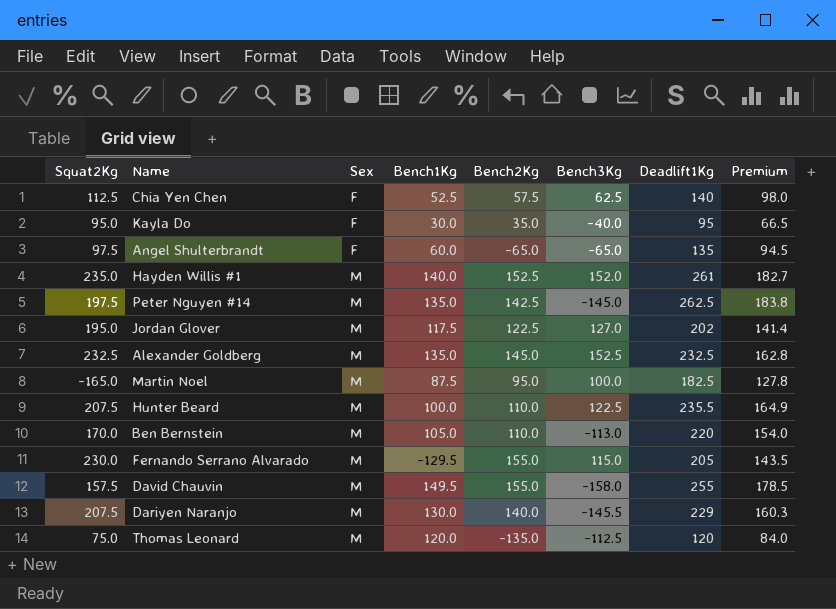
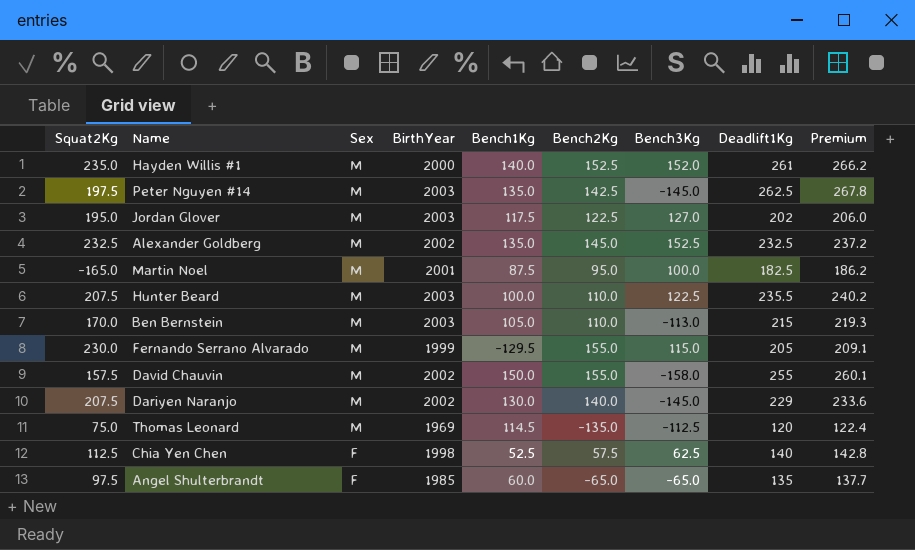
row order: Sex ascending -> Sex descending
column BirthYear | position: none -> 4
column Premium | formula: [Deadlift1Kg] * 0.7 -> [Deadlift1Kg] * 1.02
row Kayla Do: 95.0 | F | 30.0 | 35.0 | -40.0 | 95 | 66.5 -> none
Ben Bernstein | Deadlift1Kg: 220 -> 215
David Chauvin | Bench1Kg: 149.5 -> 150.0
Dariyen Naranjo | Bench3Kg: -145.5 -> -145.0
Thomas Leonard | Bench1Kg: 120.0 -> 114.5

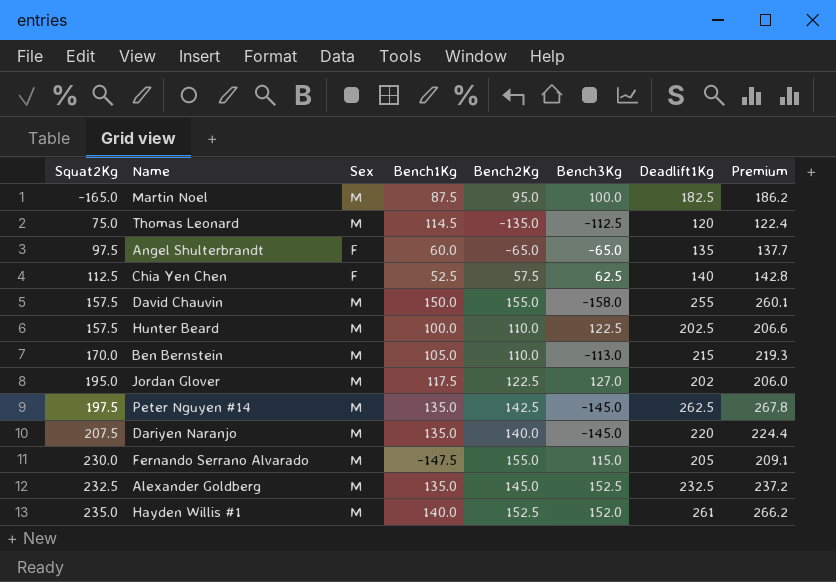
row order: Sex descending -> Squat2Kg ascending
column BirthYear | position: 4 -> none
Hunter Beard | Squat2Kg: 207.5 -> 157.5
Hunter Beard | Deadlift1Kg: 235.5 -> 202.5
Hunter Beard | Premium: 240.2 -> 206.6
Dariyen Naranjo | Bench1Kg: 130.0 -> 135.0
Dariyen Naranjo | Deadlift1Kg: 229 -> 220
Dariyen Naranjo | Premium: 233.6 -> 224.4
Fernando Serrano Alvarado | Bench1Kg: -129.5 -> -147.5

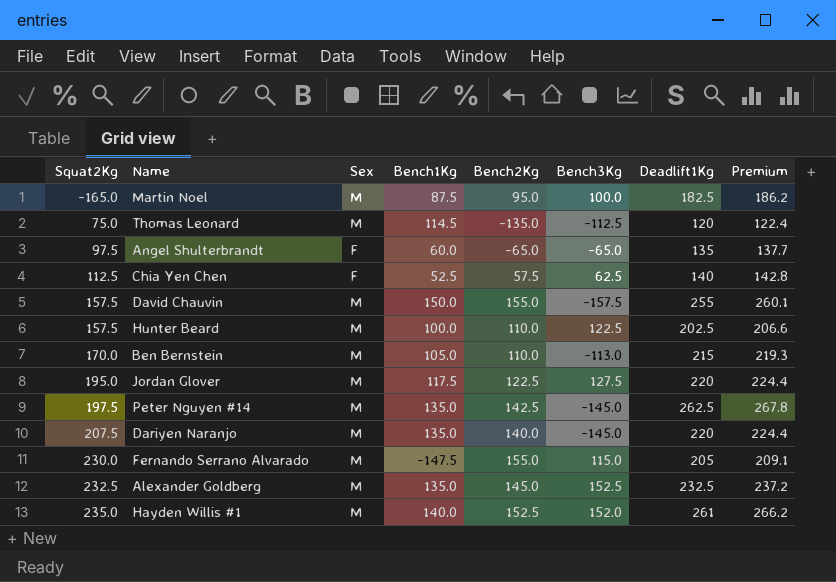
David Chauvin | Bench3Kg: -158.0 -> -157.5
Jordan Glover | Bench3Kg: 127.0 -> 127.5
Jordan Glover | Deadlift1Kg: 202 -> 220
Jordan Glover | Premium: 206.0 -> 224.4

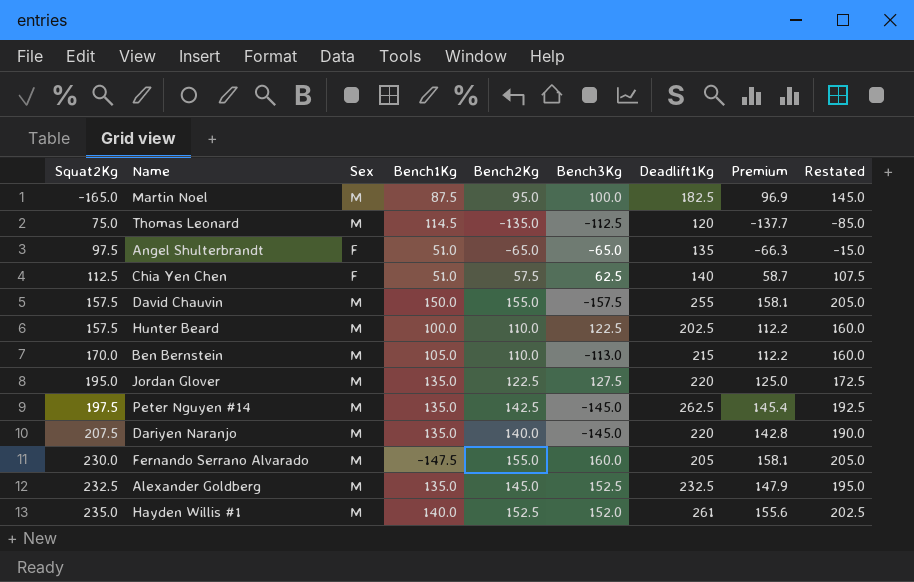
column Premium | formula: [Deadlift1Kg] * 1.02 -> [Bench2Kg] * 1.02
column Restated | formula: none -> [Bench2Kg] + 50
Angel Shulterbrandt | Bench1Kg: 60.0 -> 51.0
Chia Yen Chen | Bench1Kg: 52.5 -> 51.0
Jordan Glover | Bench1Kg: 117.5 -> 135.0
Fernando Serrano Alvarado | Bench3Kg: 115.0 -> 160.0

